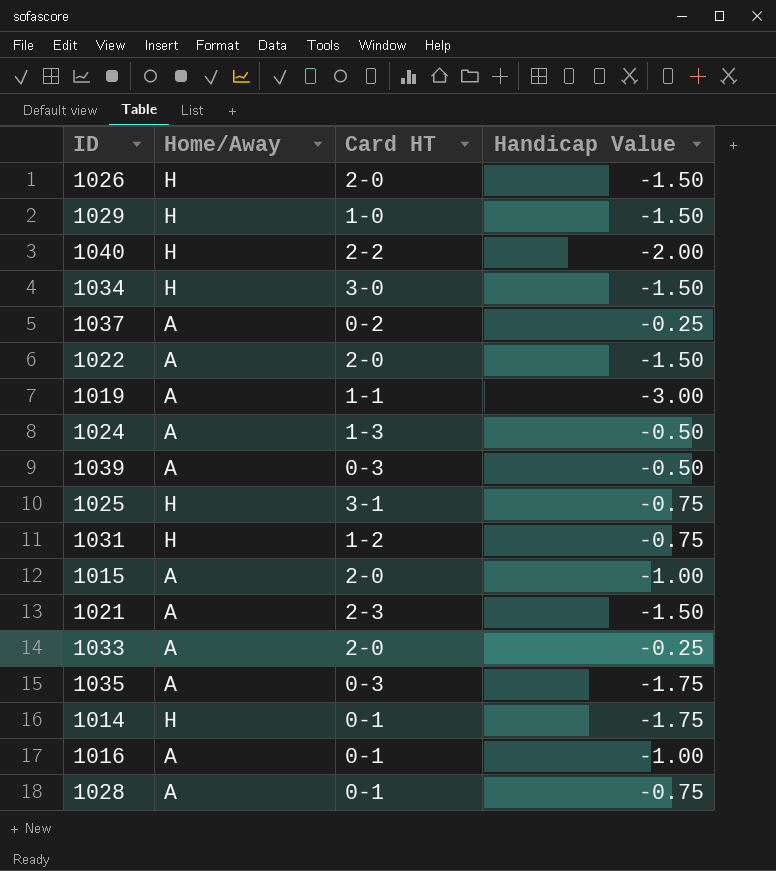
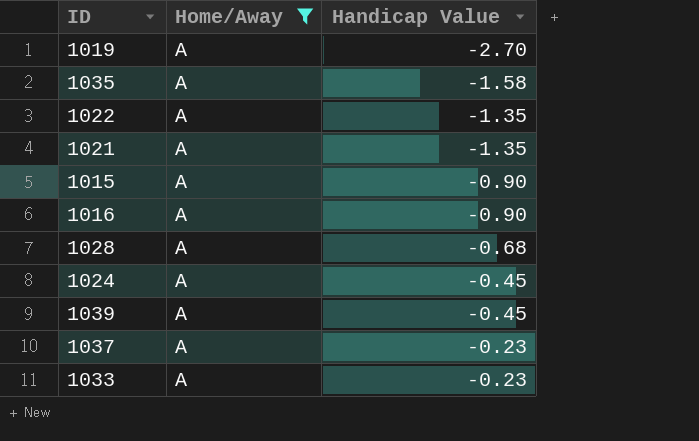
filter: none -> Home/Away = A
row order: none -> Handicap Value ascending
column Card HT | position: 3 -> none
1019 | Handicap Value: -3.00 -> -2.70
1035 | Handicap Value: -1.75 -> -1.58
1022 | Handicap Value: -1.50 -> -1.35
1021 | Handicap Value: -1.50 -> -1.35
1015 | Handicap Value: -1.00 -> -0.90
1016 | Handicap Value: -1.00 -> -0.90
1028 | Handicap Value: -0.75 -> -0.68
1024 | Handicap Value: -0.50 -> -0.45
1039 | Handicap Value: -0.50 -> -0.45
1037 | Handicap Value: -0.25 -> -0.23
1033 | Handicap Value: -0.25 -> -0.23

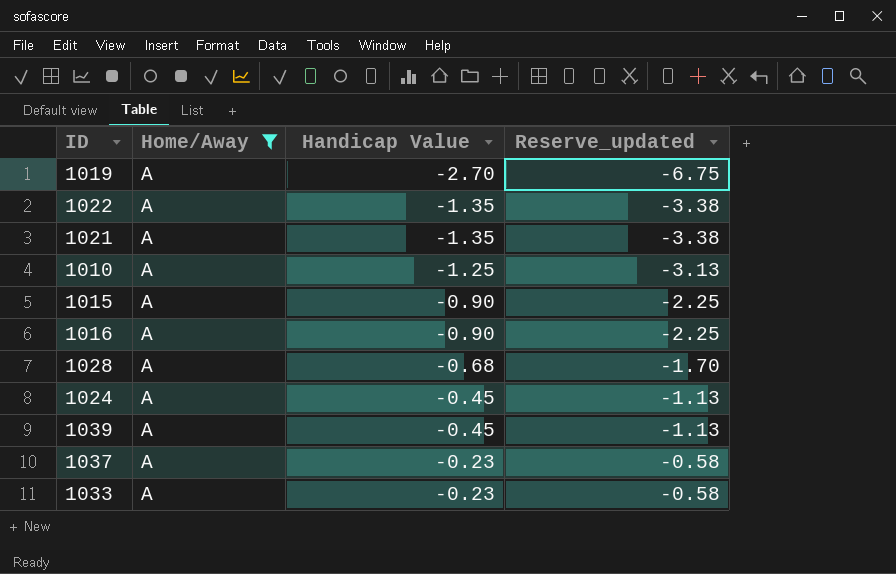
column Reserve_updated | formula: none -> [Handicap Value] * 2.5
row 1035: A | -1.58 -> none
row 1010: none -> A | -1.25 | -3.13

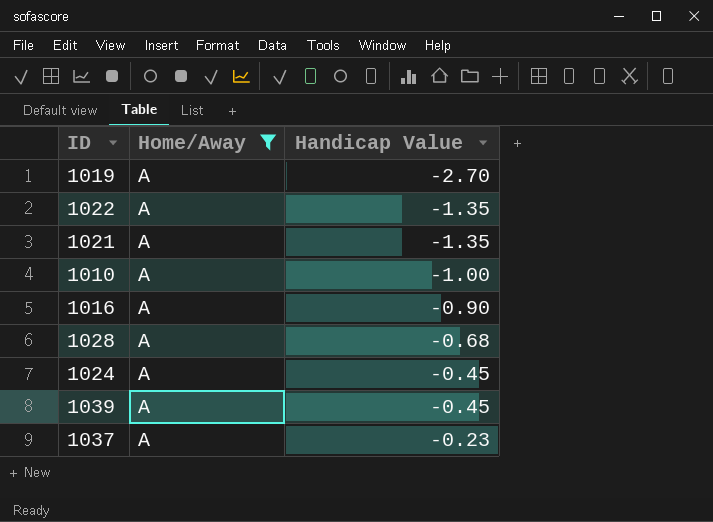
column Reserve_updated | formula: [Handicap Value] * 2.5 -> none
row 1015: A | -0.90 | -2.25 -> none
row 1033: A | -0.23 | -0.58 -> none
1010 | Handicap Value: -1.25 -> -1.00

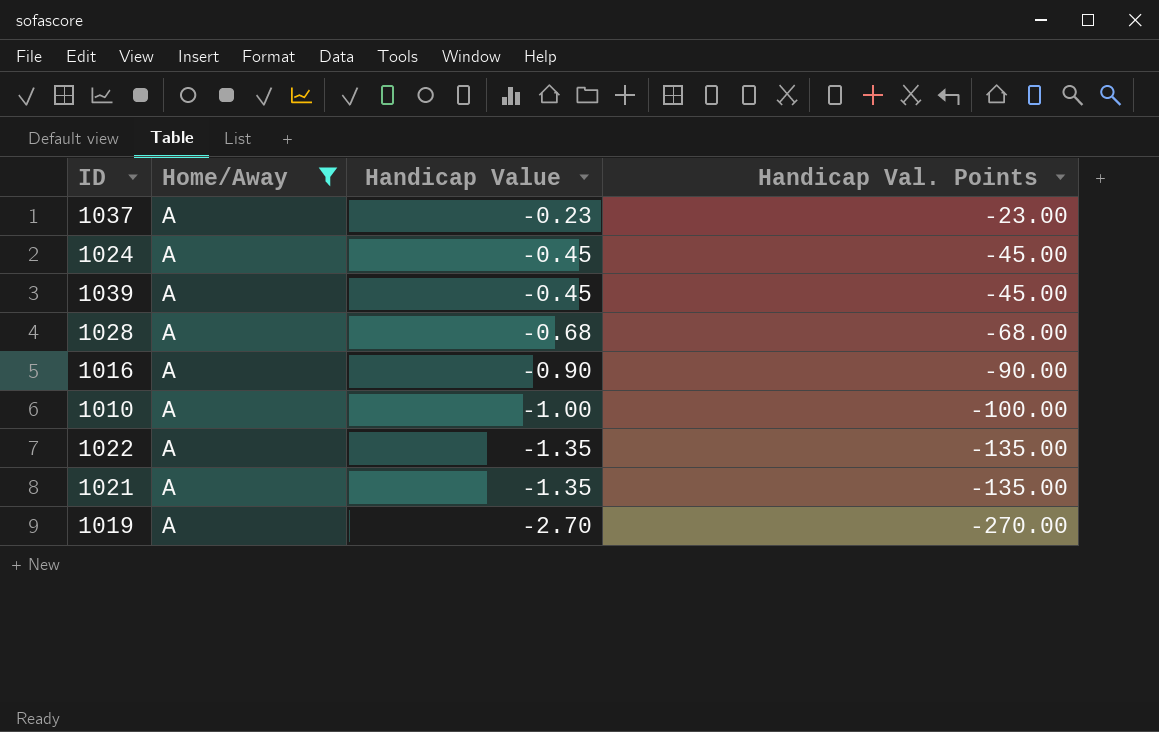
row order: Handicap Value ascending -> Handicap Value descending
column Handicap Val. Points | formula: none -> [Handicap Value] * 100

